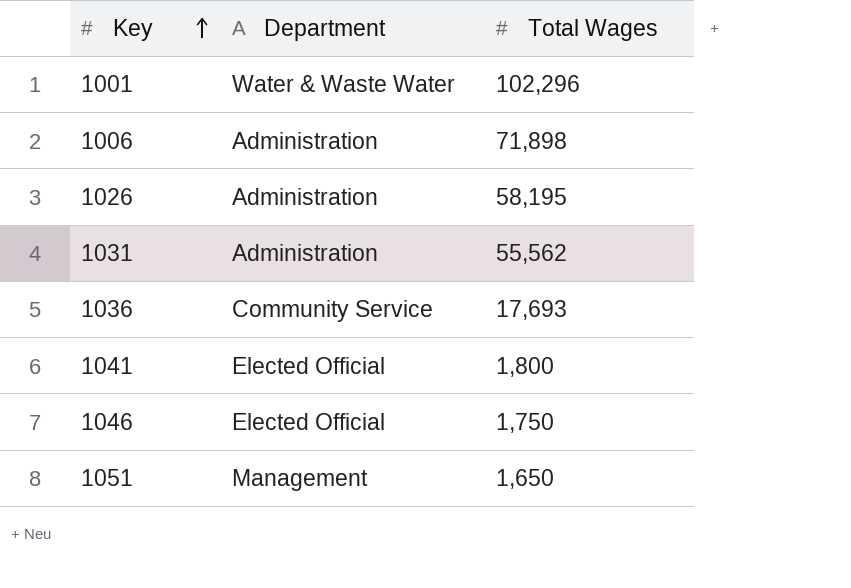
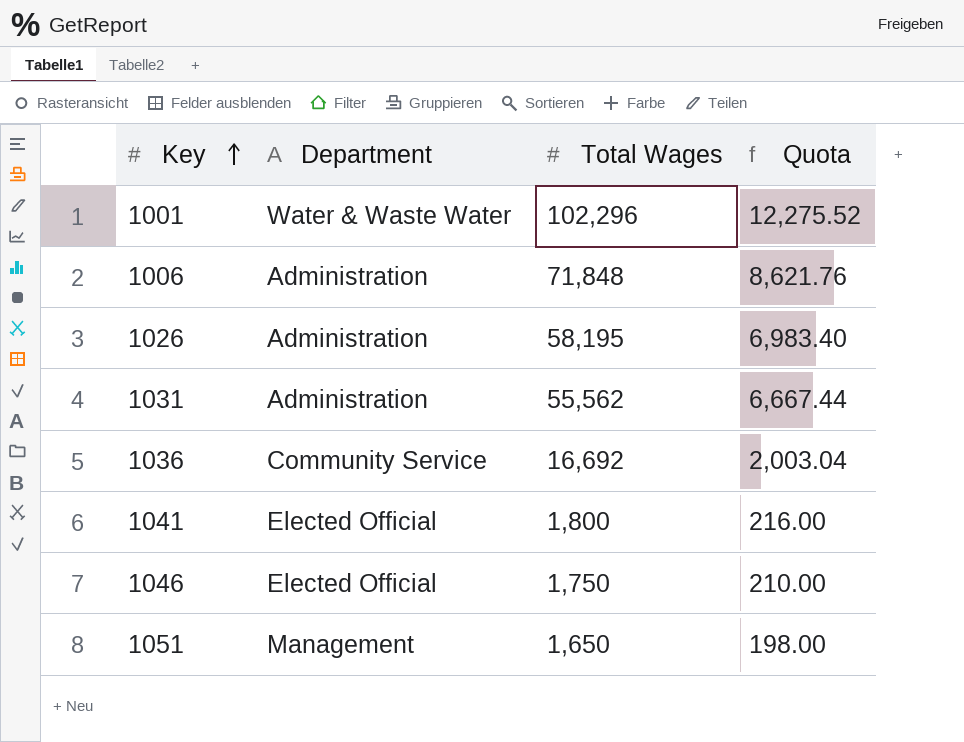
column Quota | formula: none -> [Total Wages] * 0.12
1006 | Total Wages: 71,898 -> 71,848
1036 | Total Wages: 17,693 -> 16,692

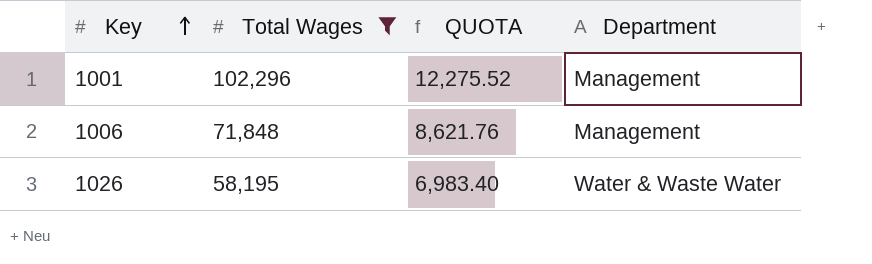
filter: none -> Total Wages >= 58,195
column name: Quota -> QUOTA
column Department | position: 2 -> 4
1001 | Department: Water & Waste Water -> Management
1006 | Department: Administration -> Management
1026 | Department: Administration -> Water & Waste Water

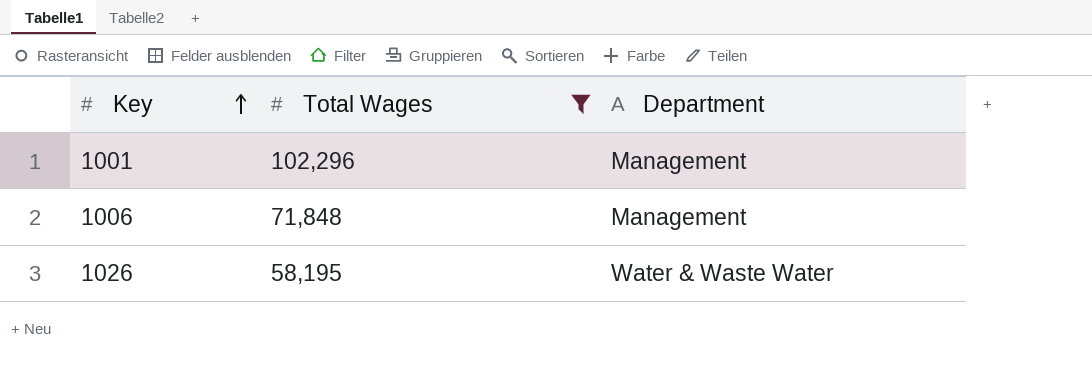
column QUOTA | formula: [Total Wages] * 0.12 -> none

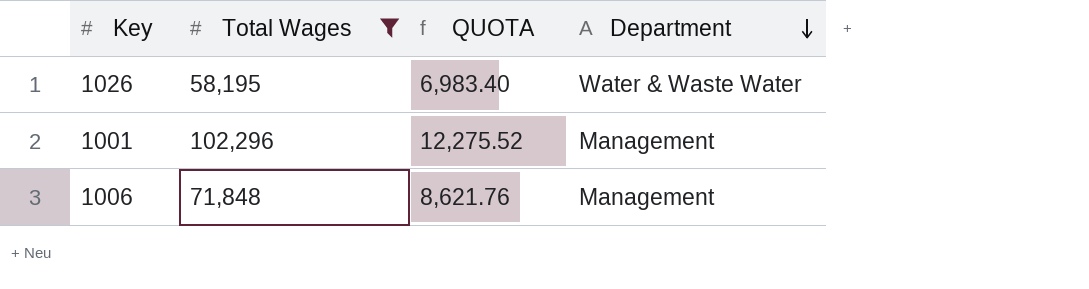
row order: Key ascending -> Department descending
column QUOTA | formula: none -> [Total Wages] * 0.12

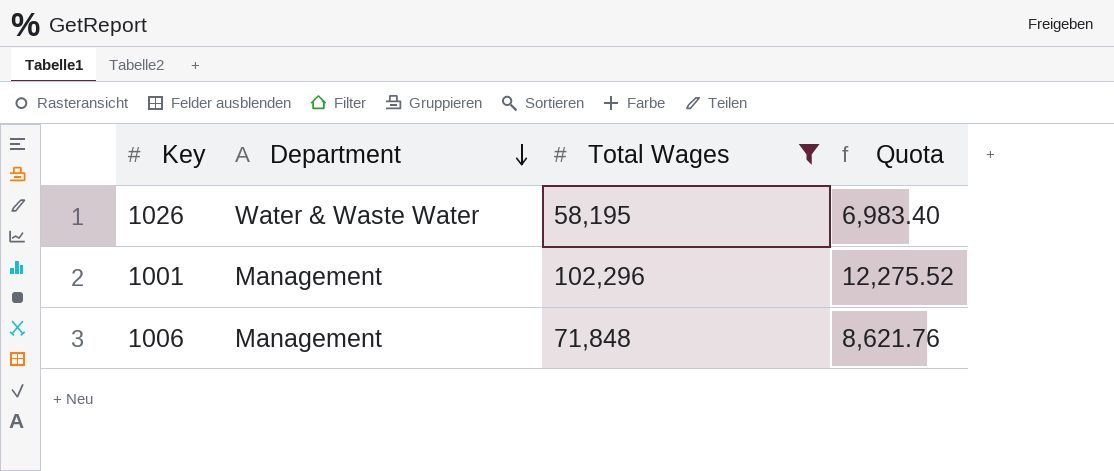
column Department | position: 4 -> 2
column name: QUOTA -> Quota

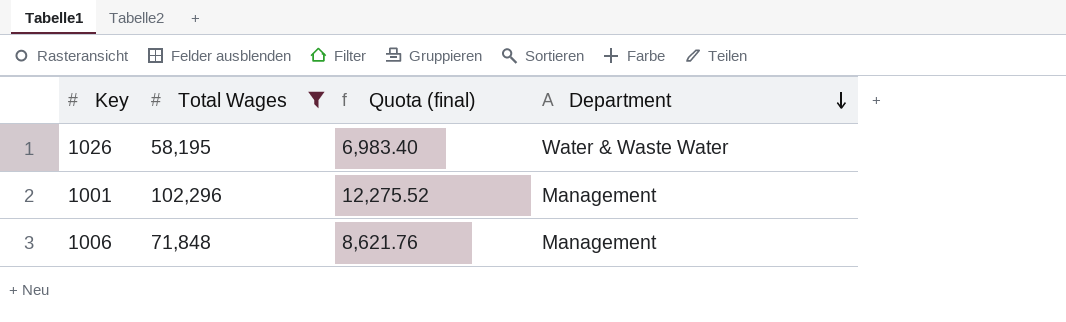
column name: Quota -> Quota (final)
column Department | position: 2 -> 4

